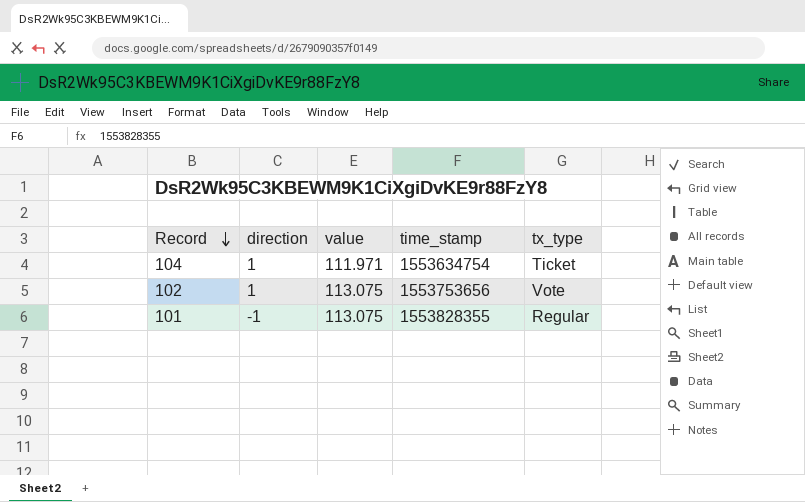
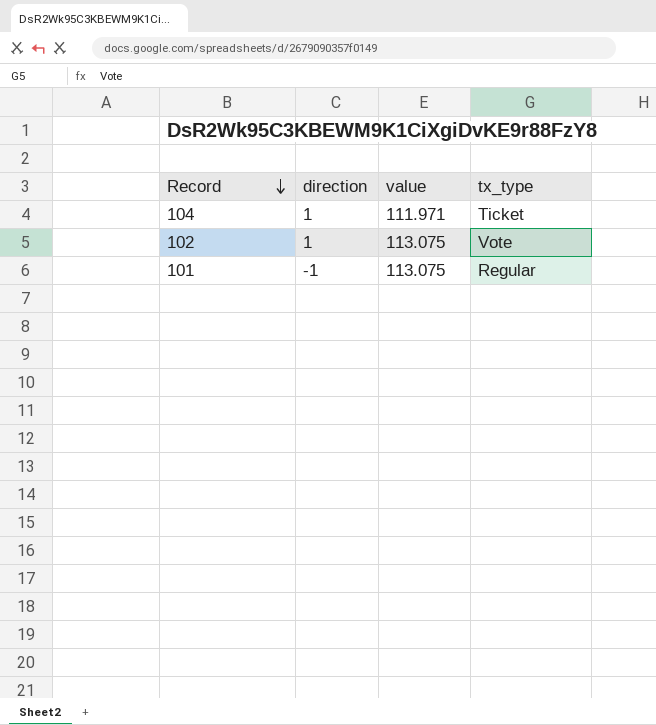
column time_stamp | position: 4 -> none

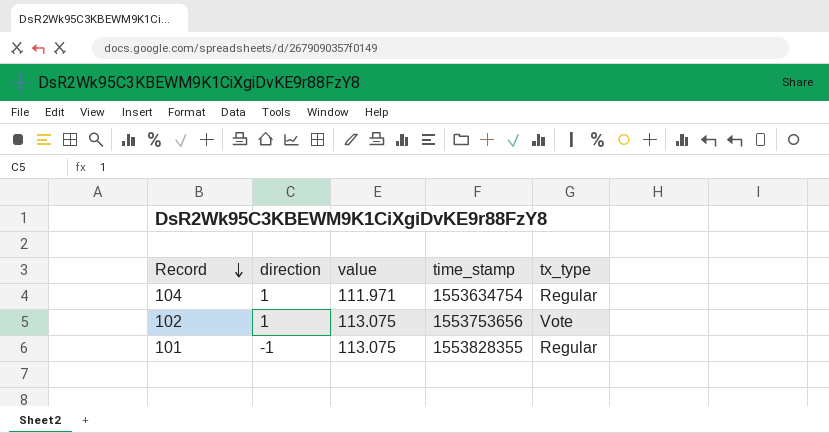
column time_stamp | position: none -> 4
104 | tx_type: Ticket -> Regular

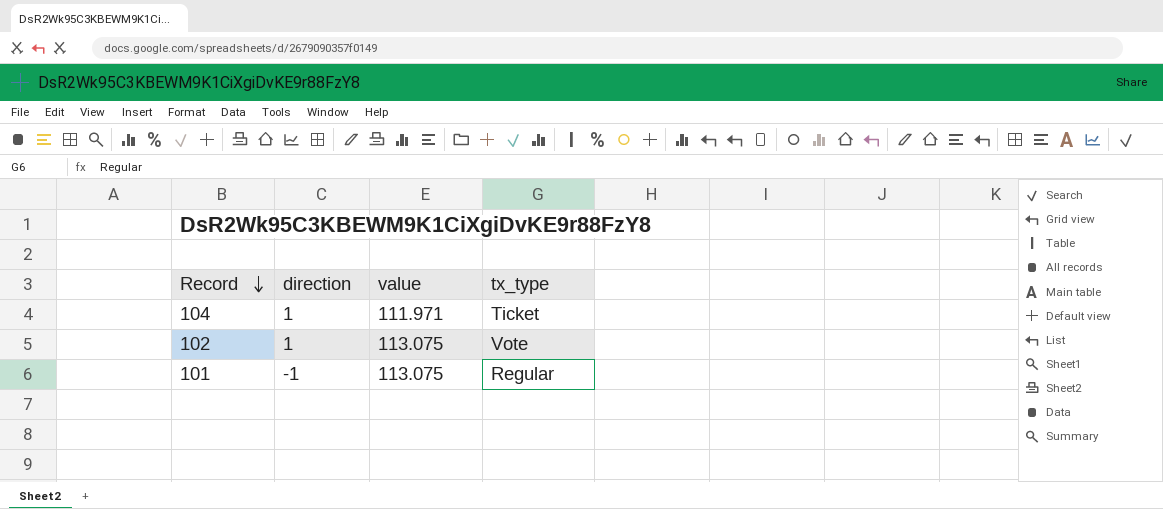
column time_stamp | position: 4 -> none
104 | tx_type: Regular -> Ticket

